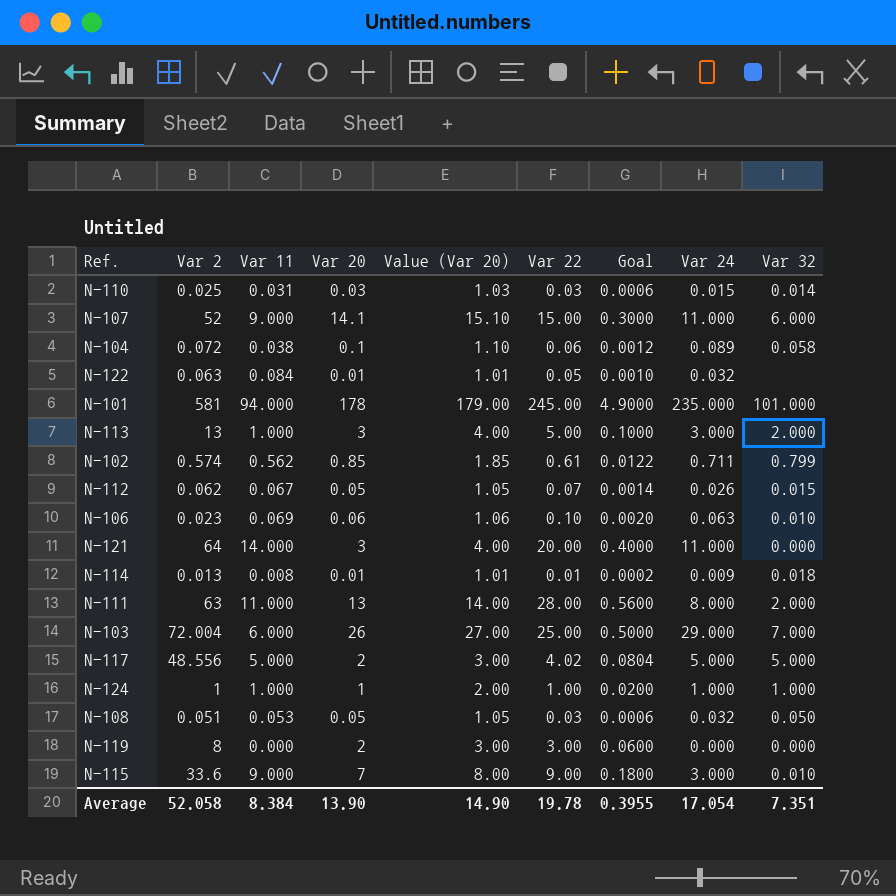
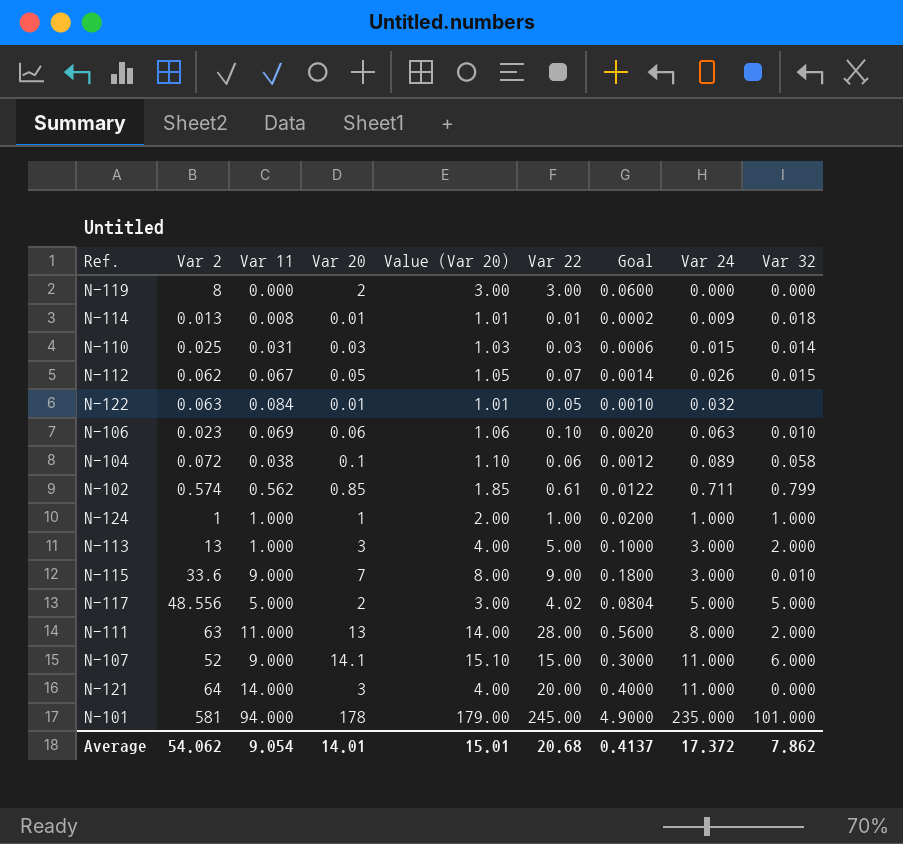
row order: none -> Var 24 ascending
row N-103: 72.004 | 6.000 | 26 | 27.00 | 25.00 | 0.5000 | 29.000 | 7.000 -> none
row N-108: 0.051 | 0.053 | 0.05 | 1.05 | 0.03 | 0.0006 | 0.032 | 0.050 -> none
Average | Var 2: 52.058 -> 54.062
Average | Var 11: 8.384 -> 9.054
Average | Var 20: 13.90 -> 14.01
Average | Value (Var 20): 14.90 -> 15.01
Average | Var 22: 19.78 -> 20.68
Average | Goal: 0.3955 -> 0.4137
Average | Var 24: 17.054 -> 17.372
Average | Var 32: 7.351 -> 7.862

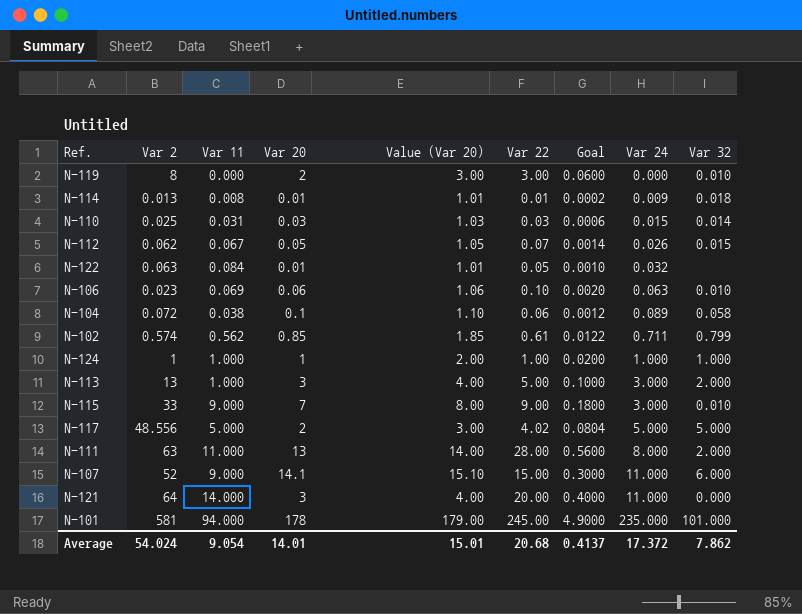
N-119 | Var 32: 0.000 -> 0.010
N-115 | Var 2: 33.6 -> 33
Average | Var 2: 54.062 -> 54.024

